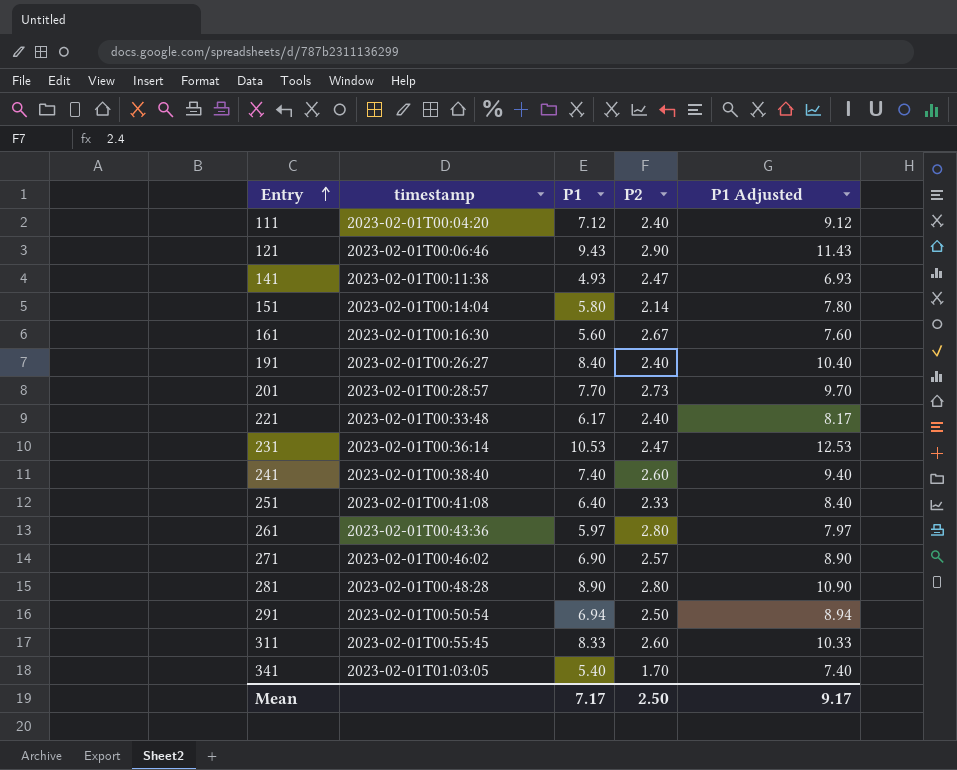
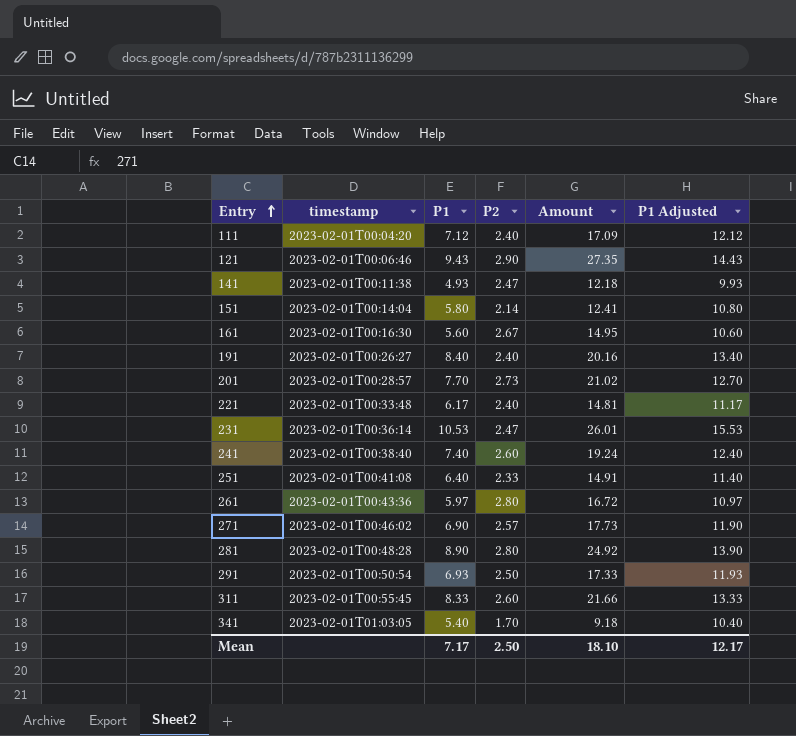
column Amount | formula: none -> [P1] * [P2]
column P1 Adjusted | formula: [P1] + 2 -> [P1] + 5
291 | P1: 6.94 -> 6.93
Mean | P1 Adjusted: 9.17 -> 12.17

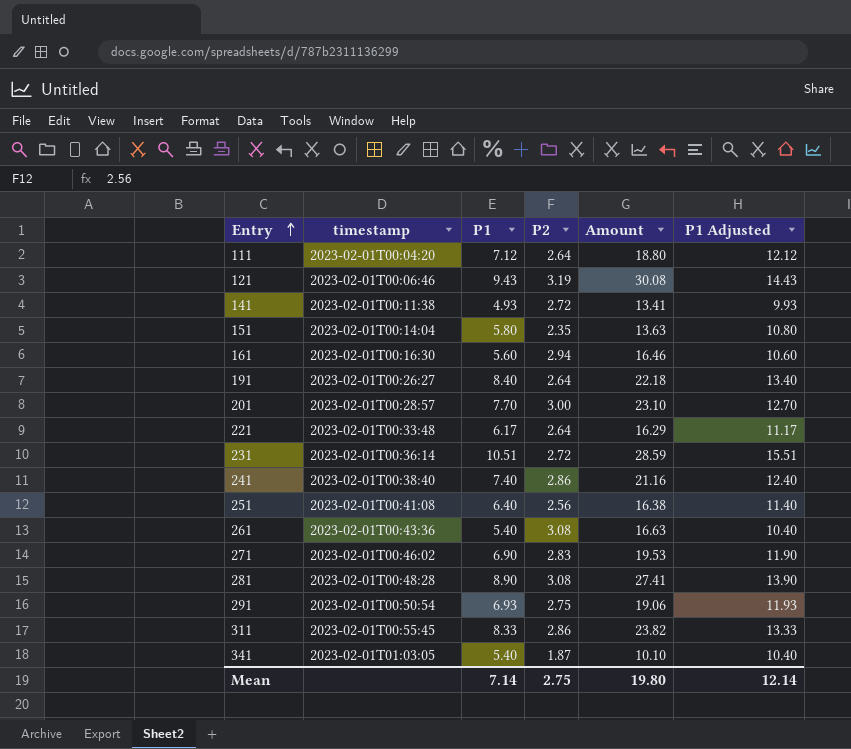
111 | P2: 2.40 -> 2.64
111 | Amount: 17.09 -> 18.80
121 | P2: 2.90 -> 3.19
121 | Amount: 27.35 -> 30.08
141 | P2: 2.47 -> 2.72
141 | Amount: 12.18 -> 13.41
151 | P2: 2.14 -> 2.35
151 | Amount: 12.41 -> 13.63
161 | P2: 2.67 -> 2.94
161 | Amount: 14.95 -> 16.46
191 | P2: 2.40 -> 2.64
191 | Amount: 20.16 -> 22.18
201 | P2: 2.73 -> 3.00
201 | Amount: 21.02 -> 23.10
221 | P2: 2.40 -> 2.64
221 | Amount: 14.81 -> 16.29
231 | P1: 10.53 -> 10.51
231 | P2: 2.47 -> 2.72
231 | Amount: 26.01 -> 28.59
231 | P1 Adjusted: 15.53 -> 15.51
241 | P2: 2.60 -> 2.86
241 | Amount: 19.24 -> 21.16
251 | P2: 2.33 -> 2.56
251 | Amount: 14.91 -> 16.38
261 | P1: 5.97 -> 5.40
261 | P2: 2.80 -> 3.08
261 | Amount: 16.72 -> 16.63
261 | P1 Adjusted: 10.97 -> 10.40
271 | P2: 2.57 -> 2.83
271 | Amount: 17.73 -> 19.53
281 | P2: 2.80 -> 3.08
281 | Amount: 24.92 -> 27.41
291 | P2: 2.50 -> 2.75
291 | Amount: 17.33 -> 19.06
311 | P2: 2.60 -> 2.86
311 | Amount: 21.66 -> 23.82
341 | P2: 1.70 -> 1.87
341 | Amount: 9.18 -> 10.10
Mean | P1: 7.17 -> 7.14
Mean | P2: 2.50 -> 2.75
Mean | Amount: 18.10 -> 19.80
Mean | P1 Adjusted: 12.17 -> 12.14

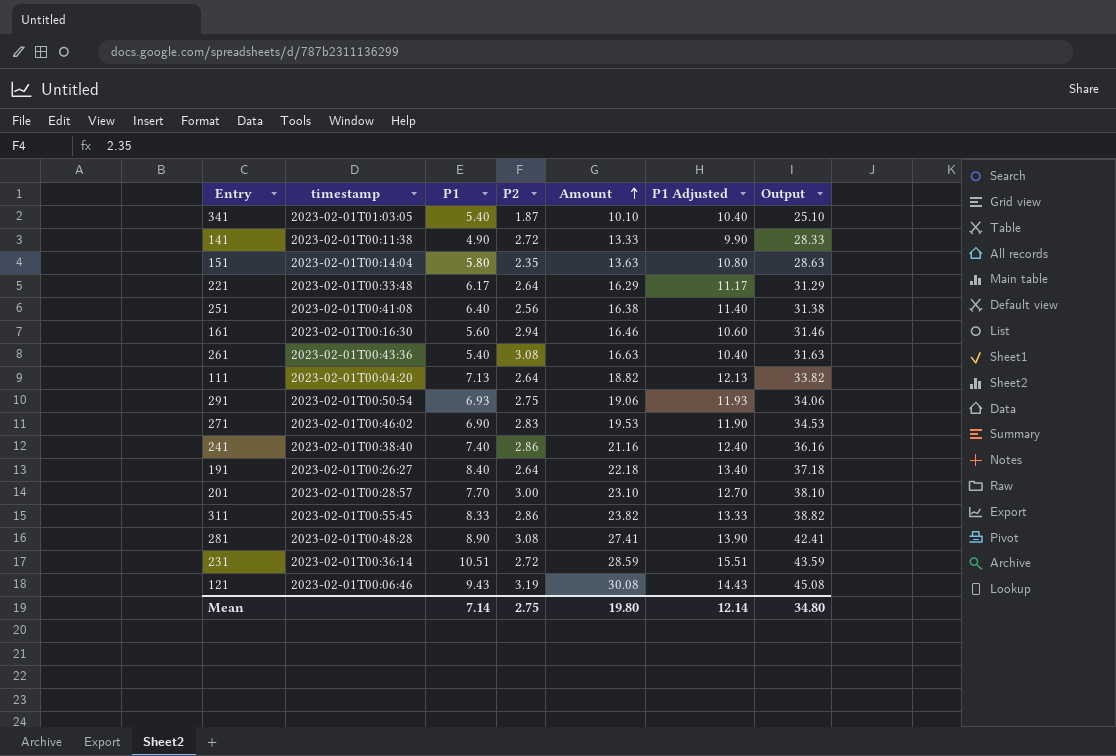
row order: Entry ascending -> Amount ascending
column Output | formula: none -> [Amount] + 15
141 | P1: 4.93 -> 4.90
141 | Amount: 13.41 -> 13.33
141 | P1 Adjusted: 9.93 -> 9.90
111 | P1: 7.12 -> 7.13
111 | Amount: 18.80 -> 18.82
111 | P1 Adjusted: 12.12 -> 12.13

